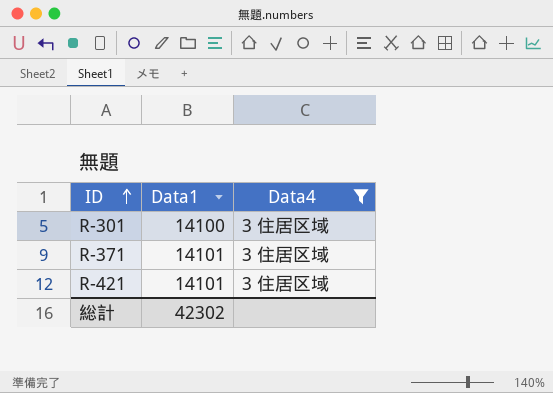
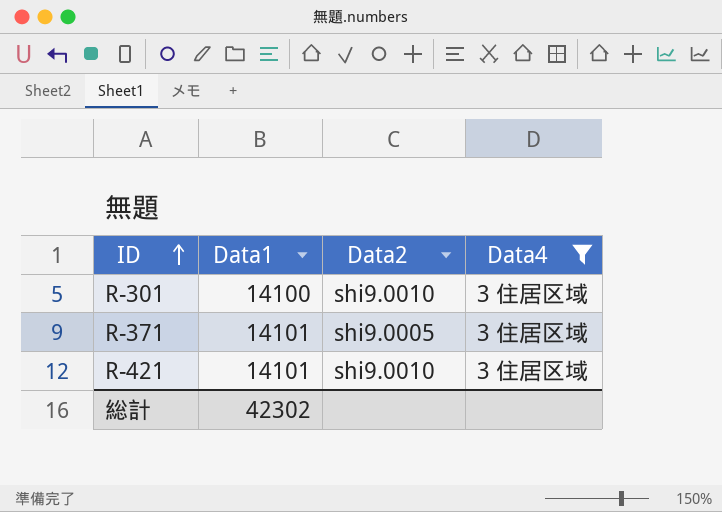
column Data2 | position: none -> 3

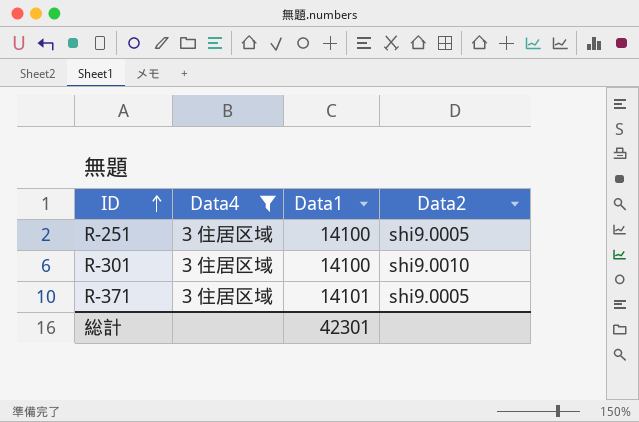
column Data4 | position: 4 -> 2
row R-421: 14101 | shi9.0010 | 3 住居区域 -> none
row R-251: none -> 3 住居区域 | 14100 | shi9.0005
総計 | Data1: 42302 -> 42301

